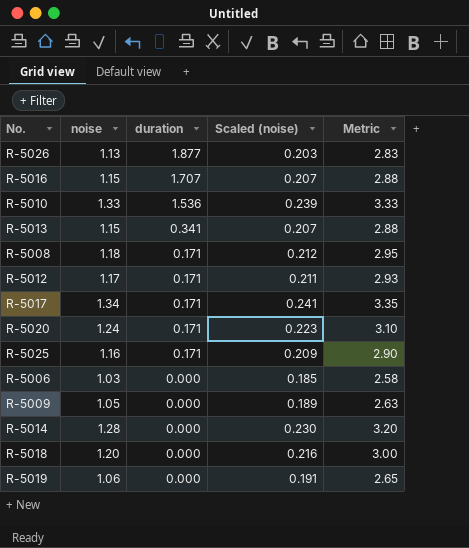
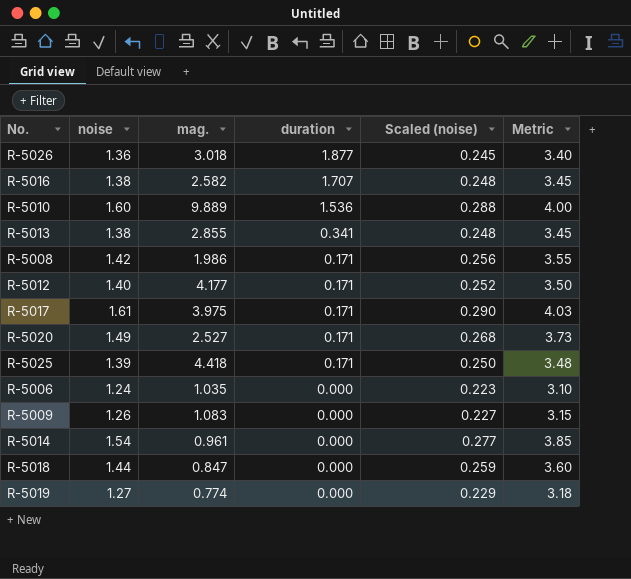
column mag. | position: none -> 3
R-5026 | noise: 1.13 -> 1.36
R-5026 | Scaled (noise): 0.203 -> 0.245
R-5026 | Metric: 2.83 -> 3.40
R-5016 | noise: 1.15 -> 1.38
R-5016 | Scaled (noise): 0.207 -> 0.248
R-5016 | Metric: 2.88 -> 3.45
R-5010 | noise: 1.33 -> 1.60
R-5010 | Scaled (noise): 0.239 -> 0.288
R-5010 | Metric: 3.33 -> 4.00
R-5013 | noise: 1.15 -> 1.38
R-5013 | Scaled (noise): 0.207 -> 0.248
R-5013 | Metric: 2.88 -> 3.45
R-5008 | noise: 1.18 -> 1.42
R-5008 | Scaled (noise): 0.212 -> 0.256
R-5008 | Metric: 2.95 -> 3.55
R-5012 | noise: 1.17 -> 1.40
R-5012 | Scaled (noise): 0.211 -> 0.252
R-5012 | Metric: 2.93 -> 3.50
R-5017 | noise: 1.34 -> 1.61
R-5017 | Scaled (noise): 0.241 -> 0.290
R-5017 | Metric: 3.35 -> 4.03
R-5020 | noise: 1.24 -> 1.49
R-5020 | Scaled (noise): 0.223 -> 0.268
R-5020 | Metric: 3.10 -> 3.73
R-5025 | noise: 1.16 -> 1.39
R-5025 | Scaled (noise): 0.209 -> 0.250
R-5025 | Metric: 2.90 -> 3.48
R-5006 | noise: 1.03 -> 1.24
R-5006 | Scaled (noise): 0.185 -> 0.223
R-5006 | Metric: 2.58 -> 3.10
R-5009 | noise: 1.05 -> 1.26
R-5009 | Scaled (noise): 0.189 -> 0.227
R-5009 | Metric: 2.63 -> 3.15
R-5014 | noise: 1.28 -> 1.54
R-5014 | Scaled (noise): 0.230 -> 0.277
R-5014 | Metric: 3.20 -> 3.85
R-5018 | noise: 1.20 -> 1.44
R-5018 | Scaled (noise): 0.216 -> 0.259
R-5018 | Metric: 3.00 -> 3.60
R-5019 | noise: 1.06 -> 1.27
R-5019 | Scaled (noise): 0.191 -> 0.229
R-5019 | Metric: 2.65 -> 3.18

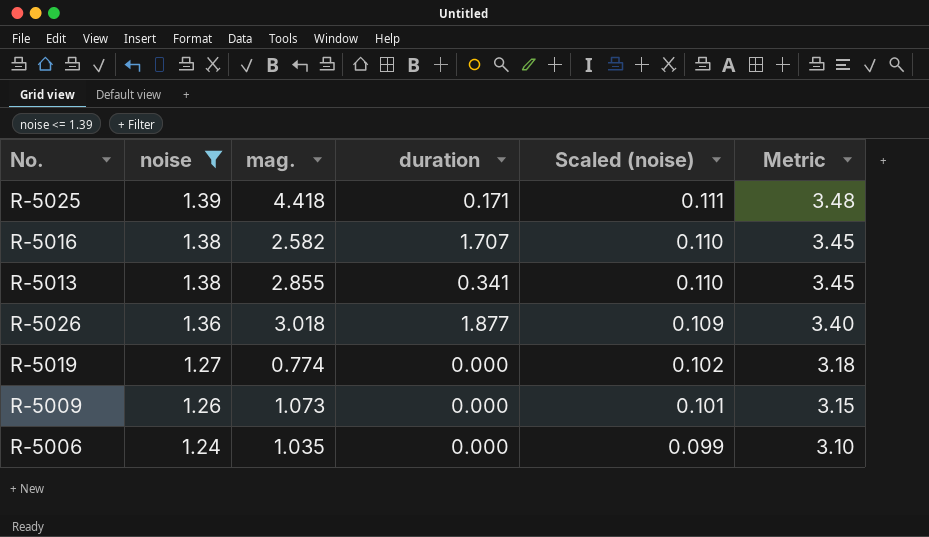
filter: none -> noise <= 1.39
row order: duration descending -> noise descending
column Scaled (noise) | formula: [noise] * 0.18 -> [noise] * 0.08
R-5009 | mag.: 1.083 -> 1.073

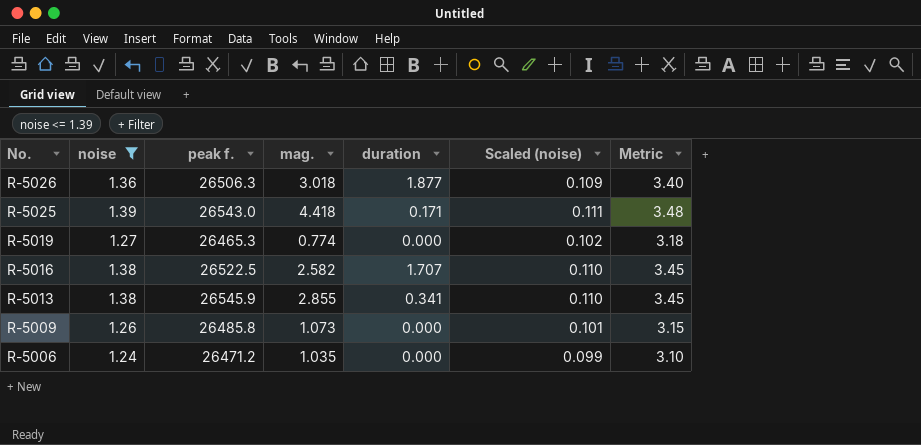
row order: noise descending -> No. descending
column peak f. | position: none -> 3

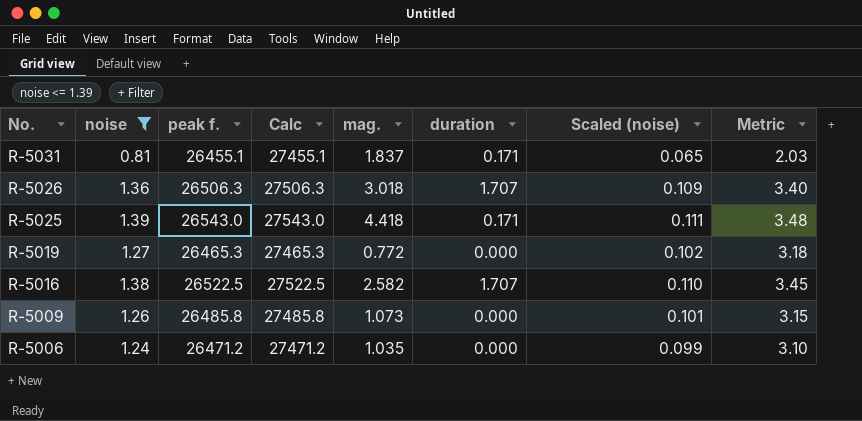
column Calc | formula: none -> [peak f.] + 1000
row R-5013: 1.38 | 26545.9 | 2.855 | 0.341 | 0.110 | 3.45 -> none
row R-5031: none -> 0.81 | 26455.1 | 27455.1 | 1.837 | 0.171 | 0.065 | 2.03
R-5026 | duration: 1.877 -> 1.707
R-5019 | mag.: 0.774 -> 0.772

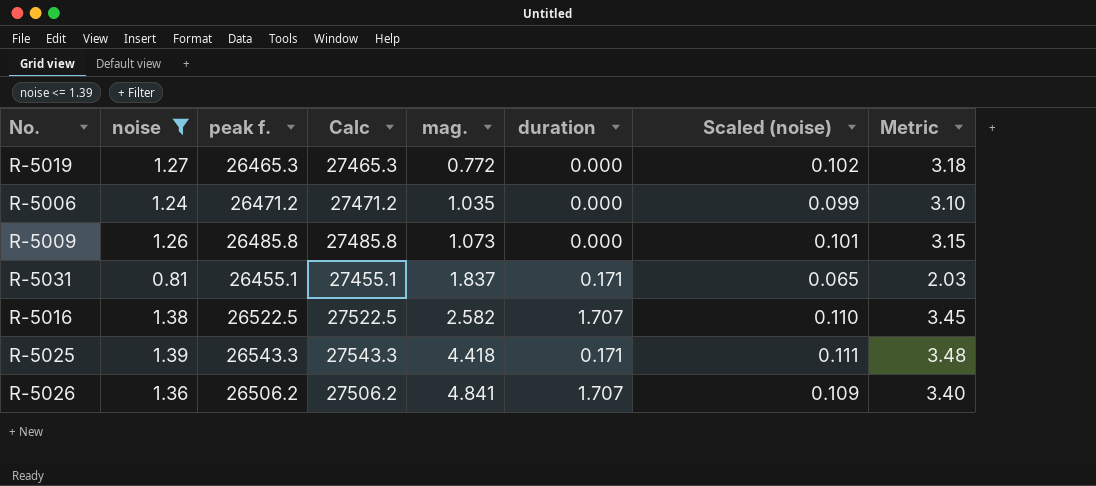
row order: No. descending -> mag. ascending
R-5025 | peak f.: 26543.0 -> 26543.3
R-5025 | Calc: 27543.0 -> 27543.3
R-5026 | peak f.: 26506.3 -> 26506.2
R-5026 | Calc: 27506.3 -> 27506.2
R-5026 | mag.: 3.018 -> 4.841

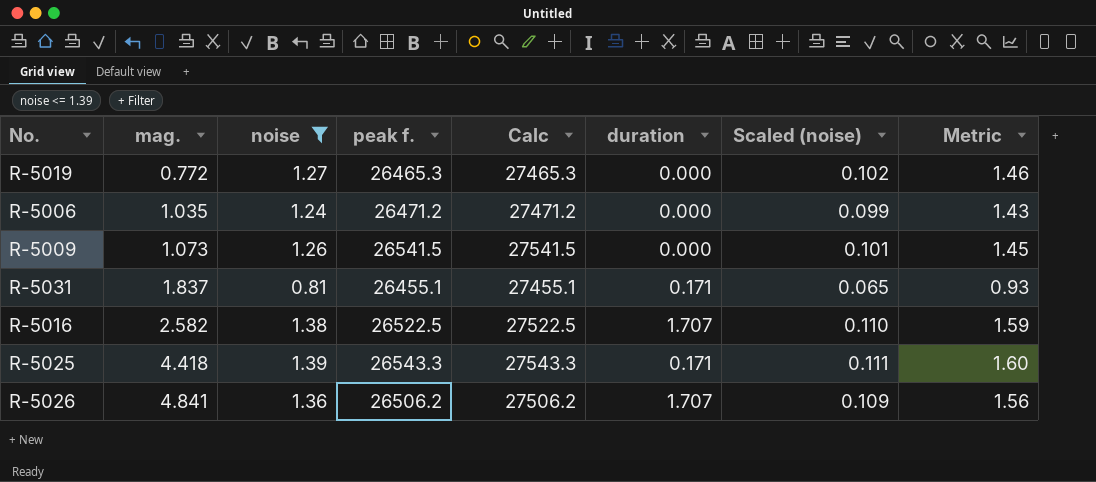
column mag. | position: 5 -> 2
column Metric | formula: [noise] * 2.5 -> [noise] * 1.15
R-5009 | peak f.: 26485.8 -> 26541.5
R-5009 | Calc: 27485.8 -> 27541.5

